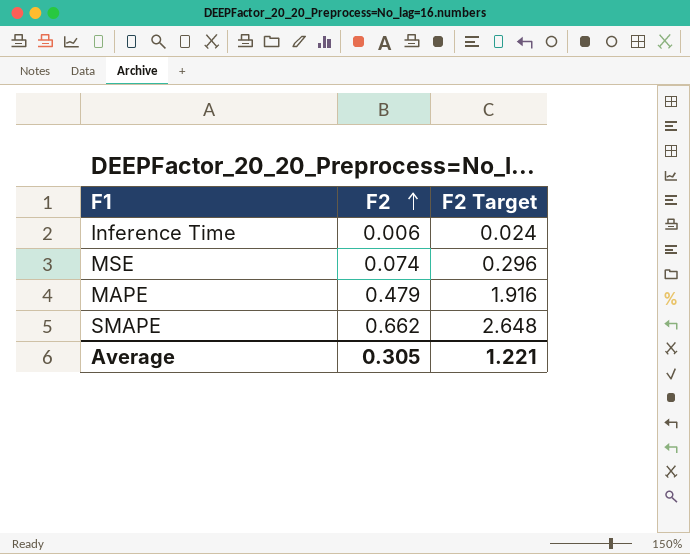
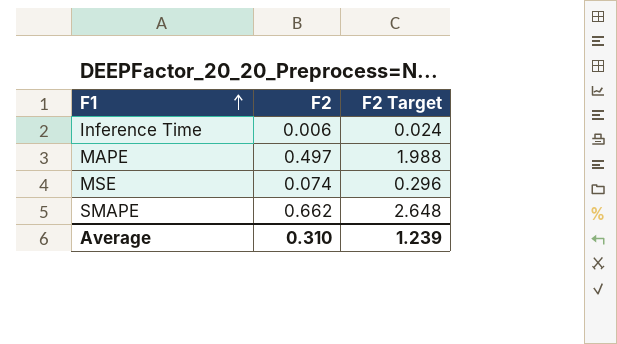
row order: F2 ascending -> F1 ascending
MAPE | F2: 0.479 -> 0.497
MAPE | F2 Target: 1.916 -> 1.988
Average | F2: 0.305 -> 0.310
Average | F2 Target: 1.221 -> 1.239

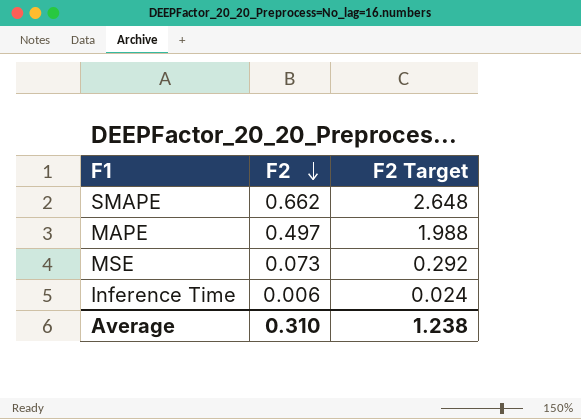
row order: F1 ascending -> F2 descending
MSE | F2: 0.074 -> 0.073
MSE | F2 Target: 0.296 -> 0.292
Average | F2 Target: 1.239 -> 1.238

